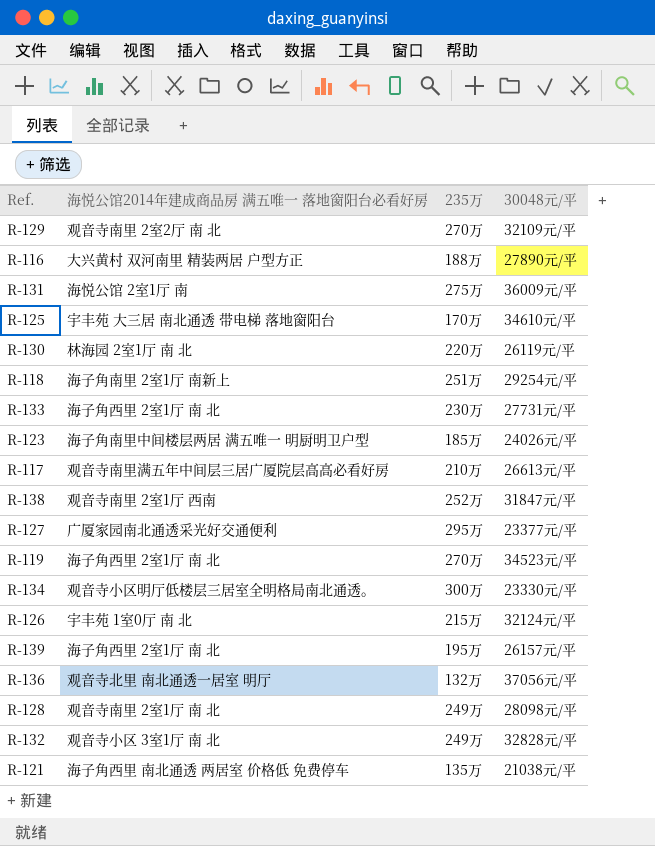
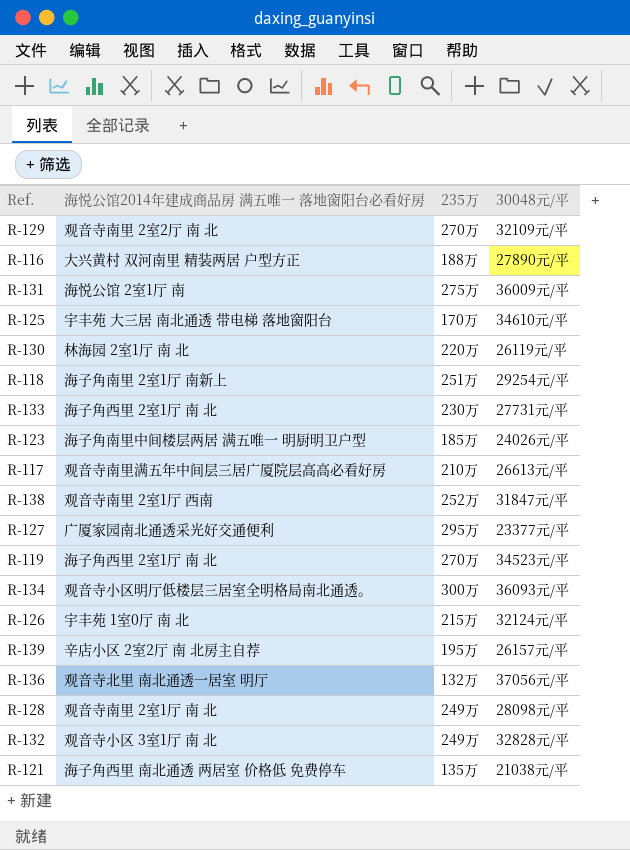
R-134 | 30048元/平: 23330元/平 -> 36093元/平
R-139 | 海悦公馆2014年建成商品房 满五唯一 落地窗阳台必看好房: 海子角西里 2室1厅 南 北 -> 辛店小区 2室2厅 南 北房主自荐

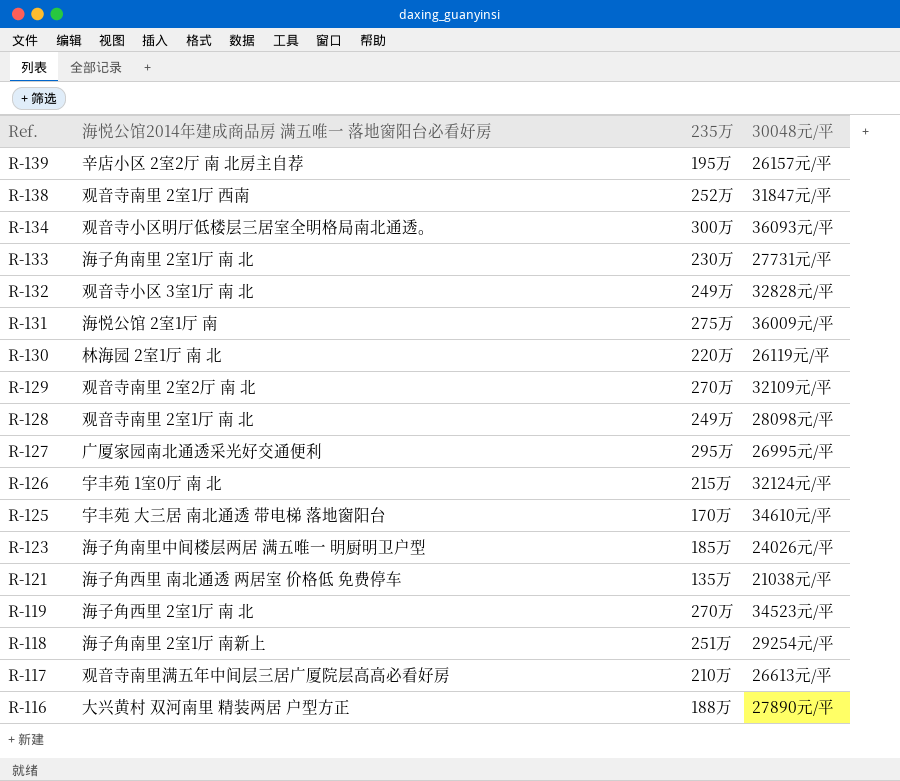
row order: none -> Ref. descending
row R-136: 观音寺北里 南北通透一居室 明厅 | 132万 | 37056元/平 -> none
R-133 | 海悦公馆2014年建成商品房 满五唯一 落地窗阳台必看好房: 海子角西里 2室1厅 南 北 -> 海子角南里 2室1厅 南 北
R-127 | 30048元/平: 23377元/平 -> 26995元/平

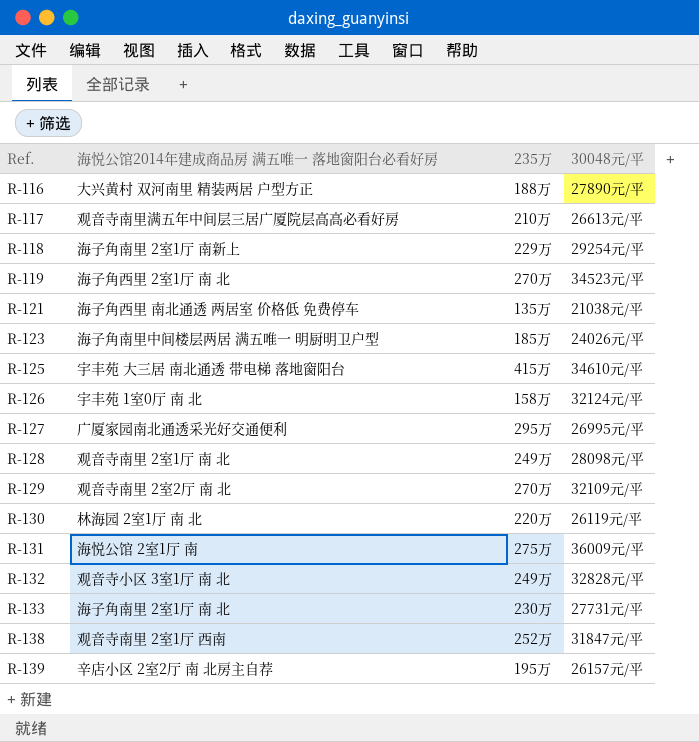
row order: Ref. descending -> Ref. ascending
row R-134: 观音寺小区明厅低楼层三居室全明格局南北通透。 | 300万 | 36093元/平 -> none
R-118 | 235万: 251万 -> 229万
R-125 | 235万: 170万 -> 415万
R-126 | 235万: 215万 -> 158万

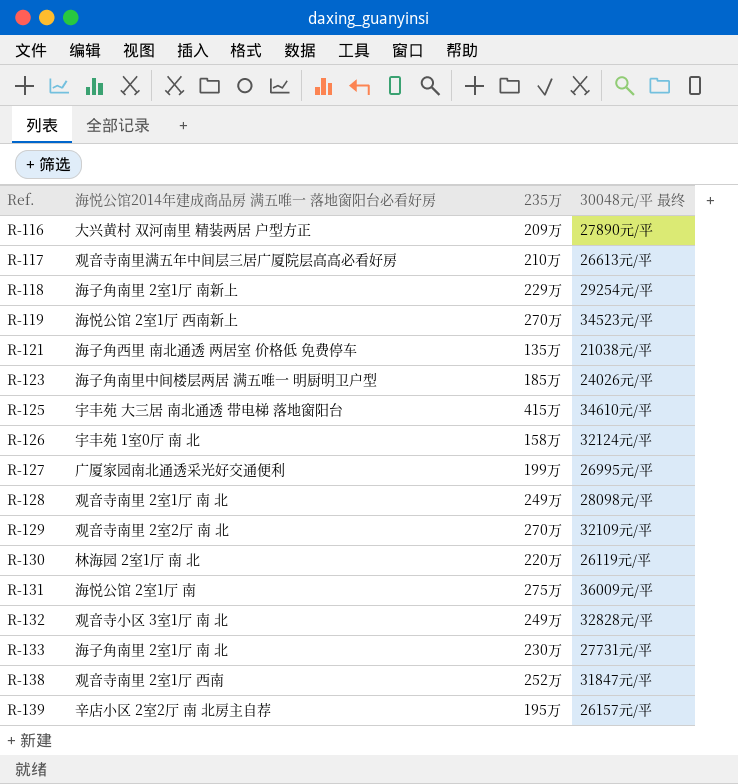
column name: 30048元/平 -> 30048元/平 最终
R-116 | 235万: 188万 -> 209万
R-119 | 海悦公馆2014年建成商品房 满五唯一 落地窗阳台必看好房: 海子角西里 2室1厅 南 北 -> 海悦公馆 2室1厅 西南新上
R-127 | 235万: 295万 -> 199万

